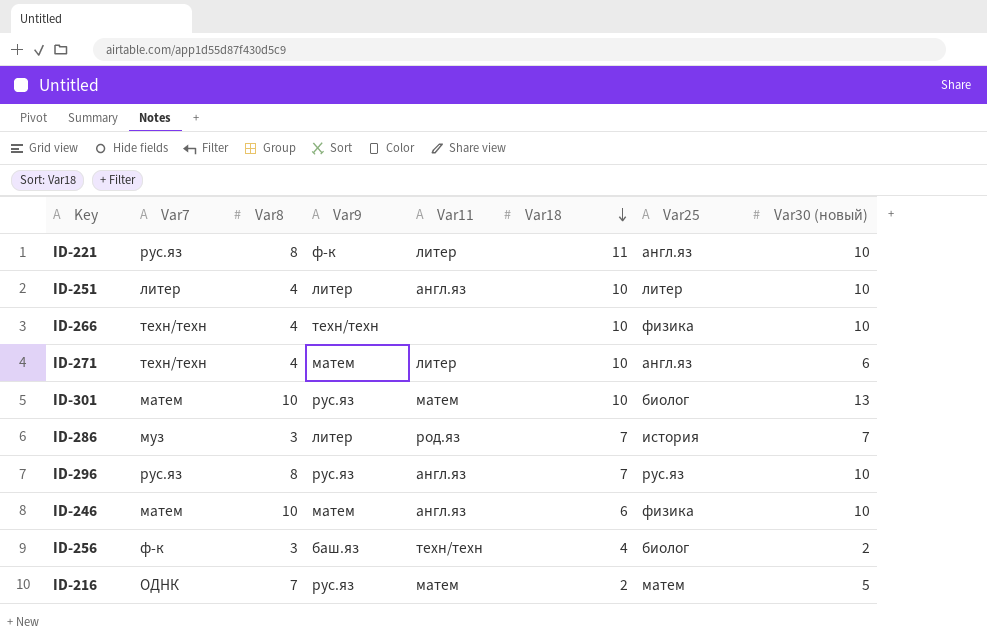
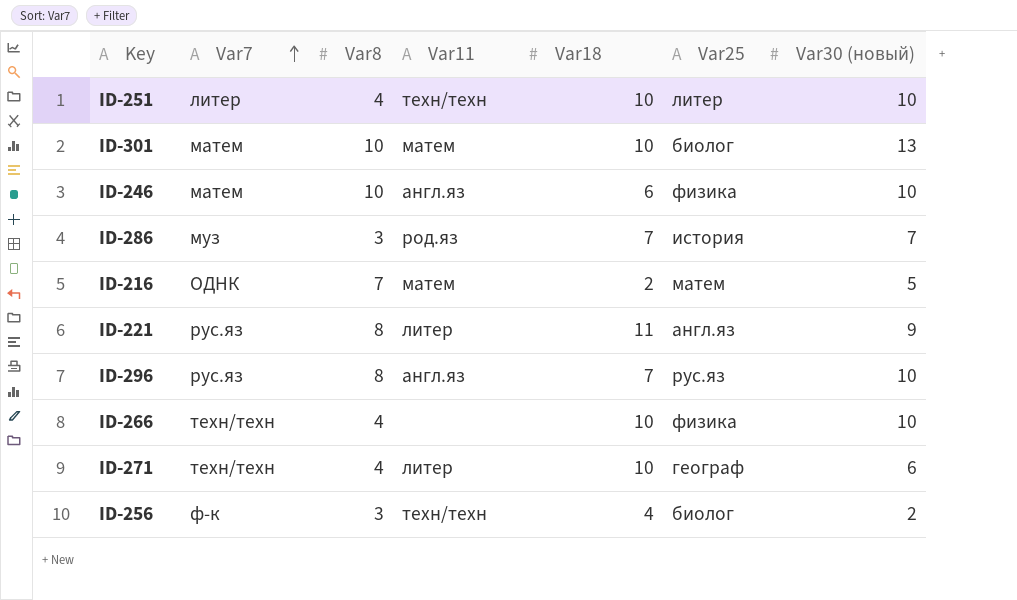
row order: Var18 descending -> Var7 ascending
column Var9 | position: 4 -> none
ID-251 | Var11: англ.яз -> техн/техн
ID-221 | Var30 (новый): 10 -> 9
ID-271 | Var25: англ.яз -> географ

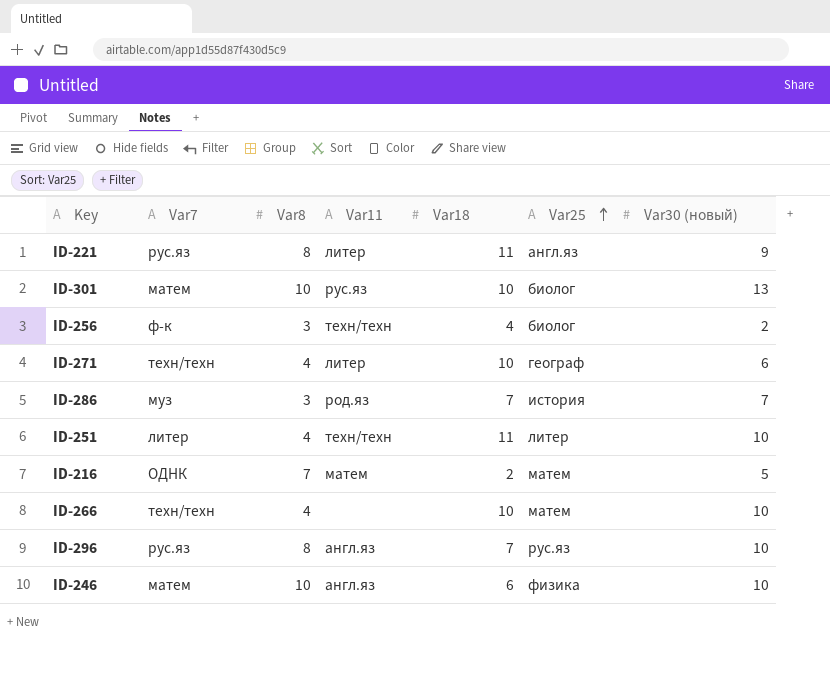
row order: Var7 ascending -> Var25 ascending
ID-301 | Var11: матем -> рус.яз
ID-251 | Var18: 10 -> 11
ID-266 | Var25: физика -> матем

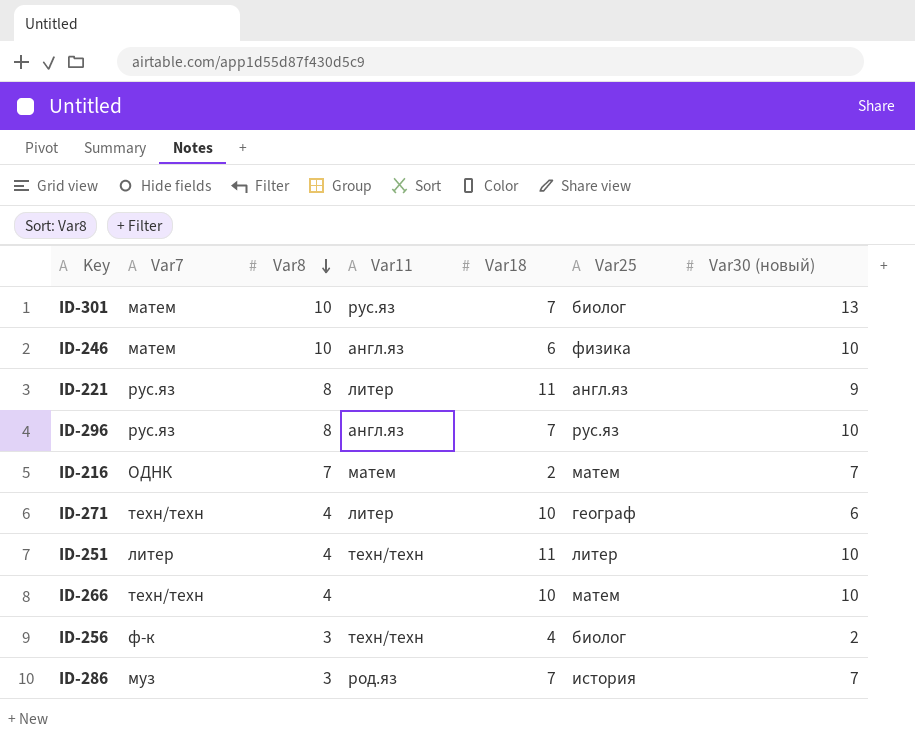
row order: Var25 ascending -> Var8 descending
ID-301 | Var18: 10 -> 7
ID-216 | Var30 (новый): 5 -> 7

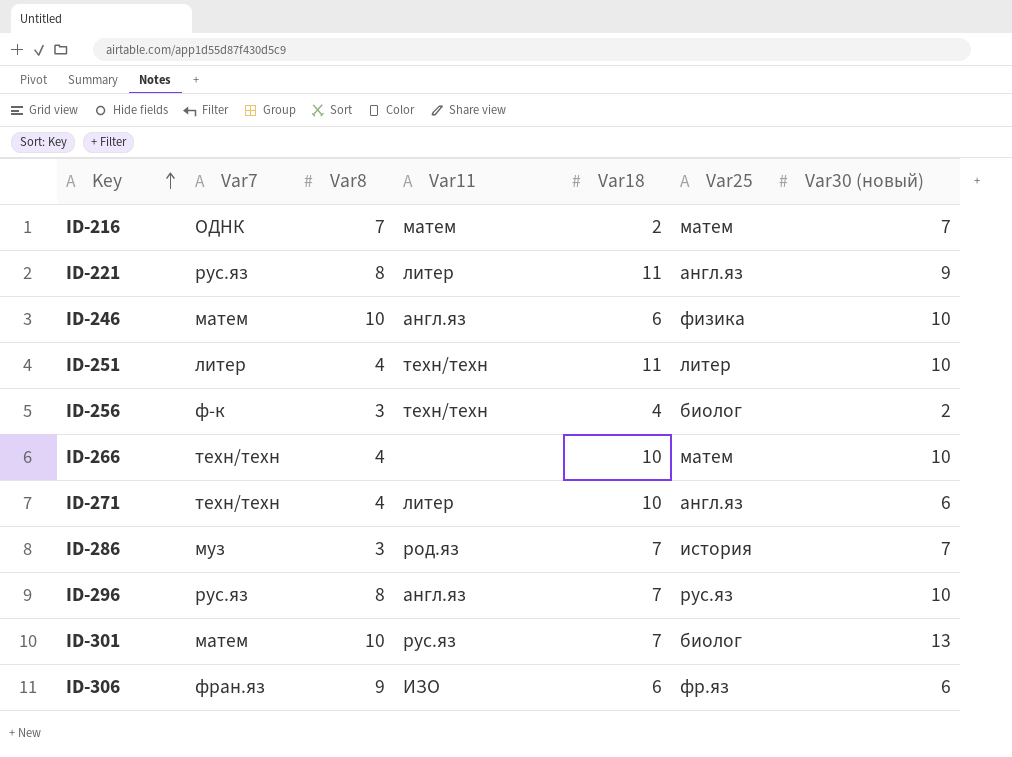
row order: Var8 descending -> Key ascending
ID-271 | Var25: географ -> англ.яз
row ID-306: none -> фран.яз | 9 | ИЗО | 6 | фр.яз | 6

